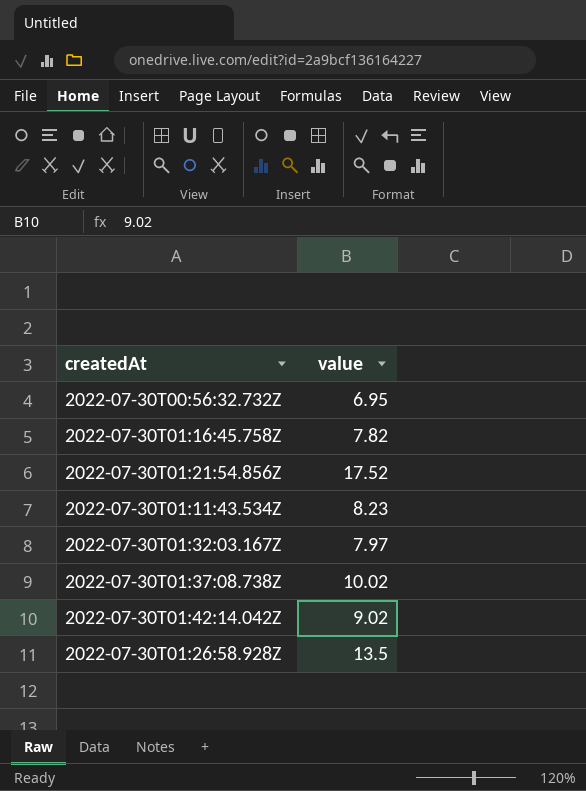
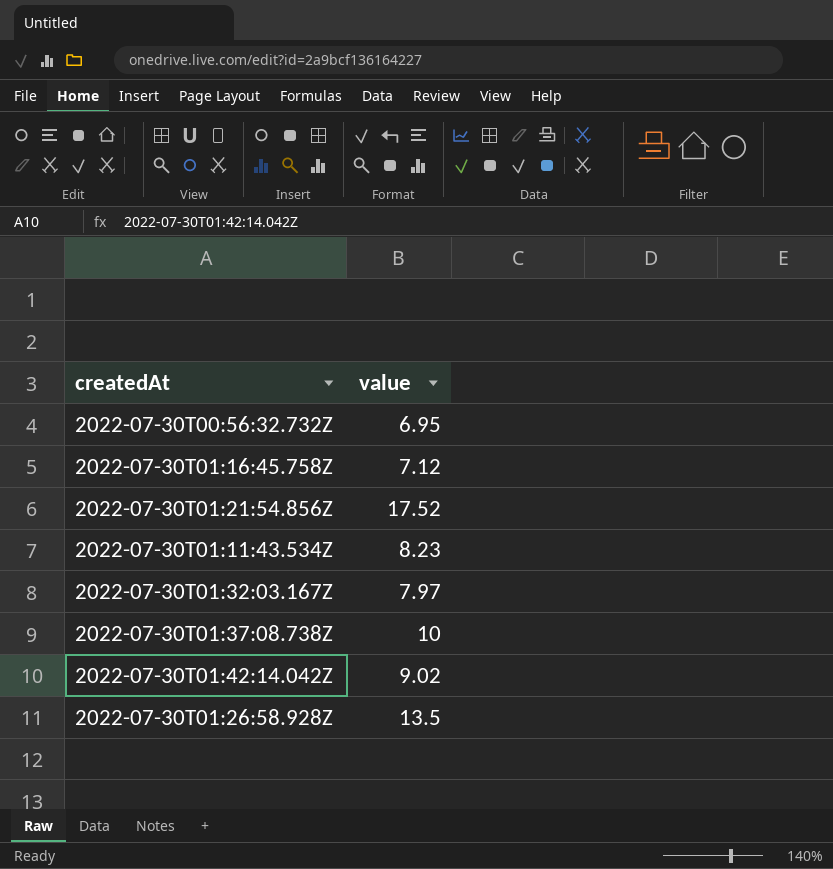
2022-07-30T01:16:45.758Z | value: 7.82 -> 7.12
2022-07-30T01:37:08.738Z | value: 10.02 -> 10

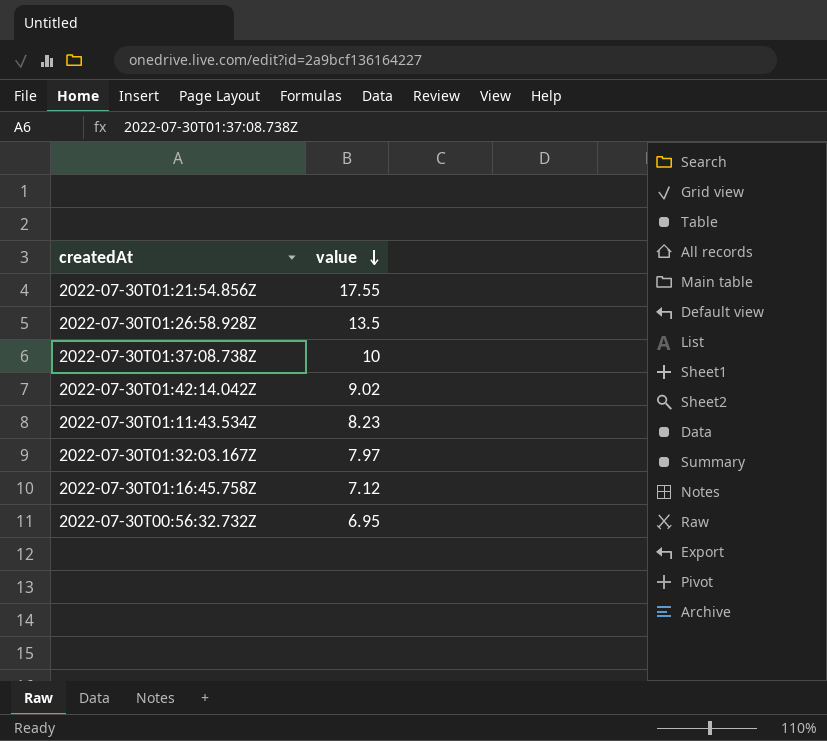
row order: none -> value descending
2022-07-30T01:21:54.856Z | value: 17.52 -> 17.55

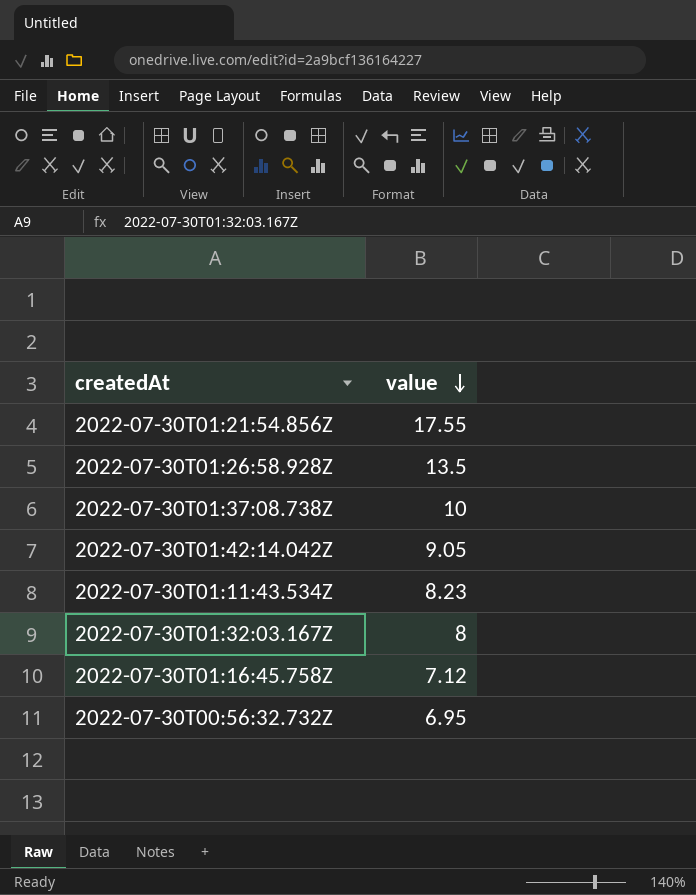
2022-07-30T01:42:14.042Z | value: 9.02 -> 9.05
2022-07-30T01:32:03.167Z | value: 7.97 -> 8

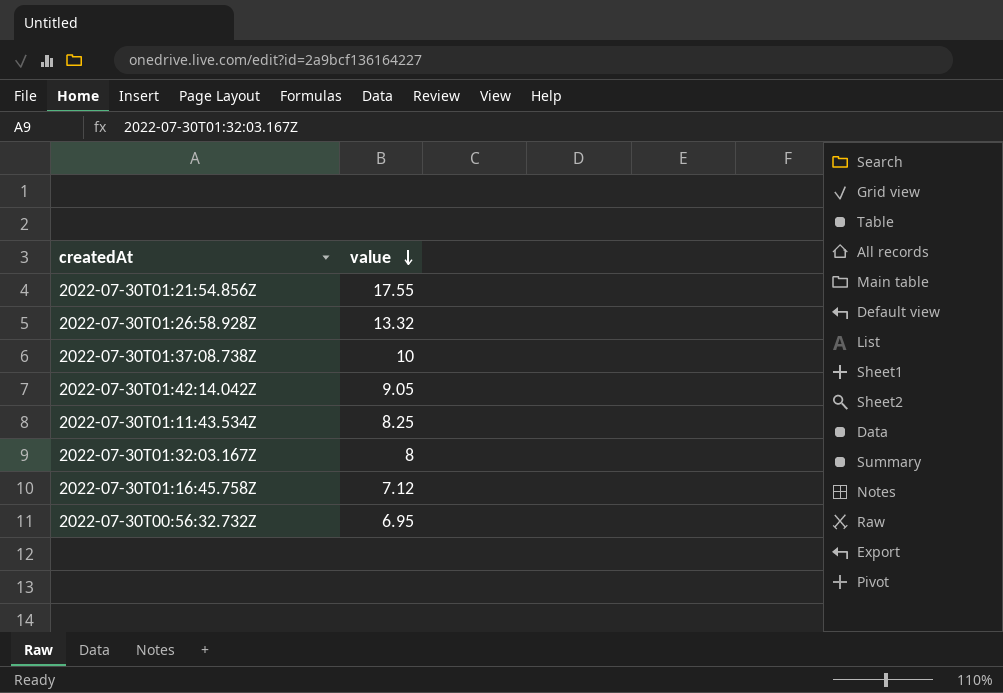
2022-07-30T01:26:58.928Z | value: 13.5 -> 13.32
2022-07-30T01:11:43.534Z | value: 8.23 -> 8.25

